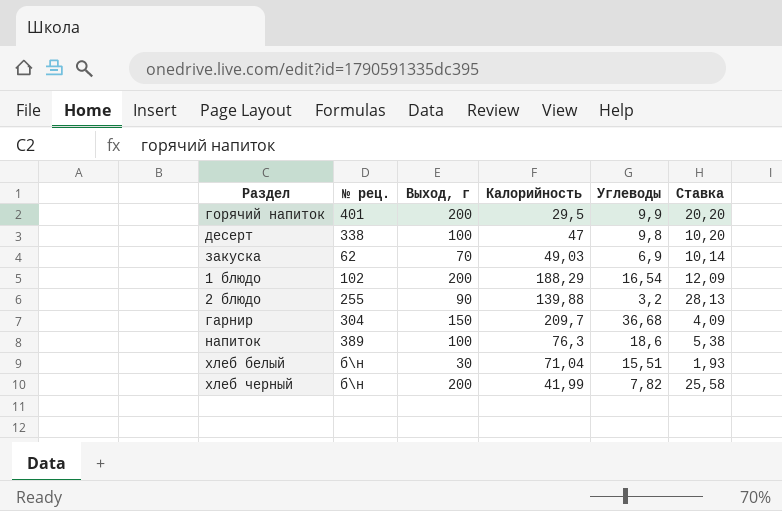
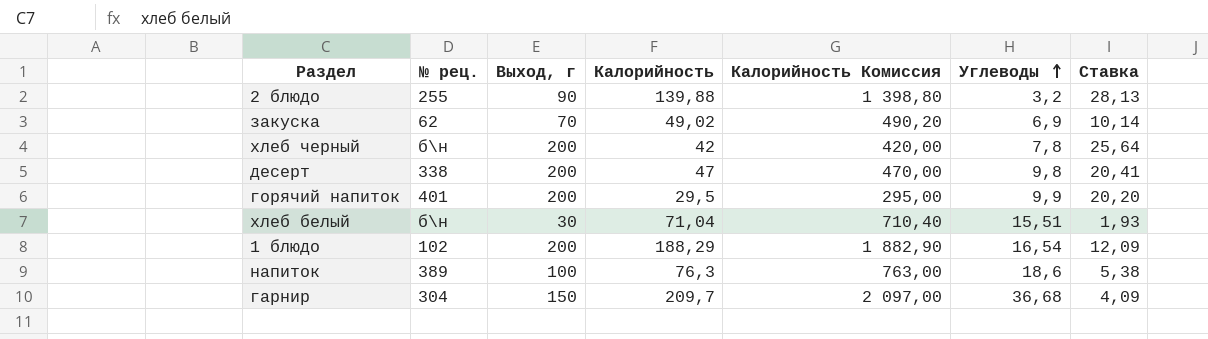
row order: none -> Углеводы ascending
column Калорийность Комиссия | formula: none -> [Калорийность] * 10
закуска | Калорийность: 49,03 -> 49,02
хлеб черный | Калорийность: 41,99 -> 42
хлеб черный | Углеводы: 7,82 -> 7,8
хлеб черный | Ставка: 25,58 -> 25,64
десерт | Выход, г: 100 -> 200
десерт | Ставка: 10,20 -> 20,41

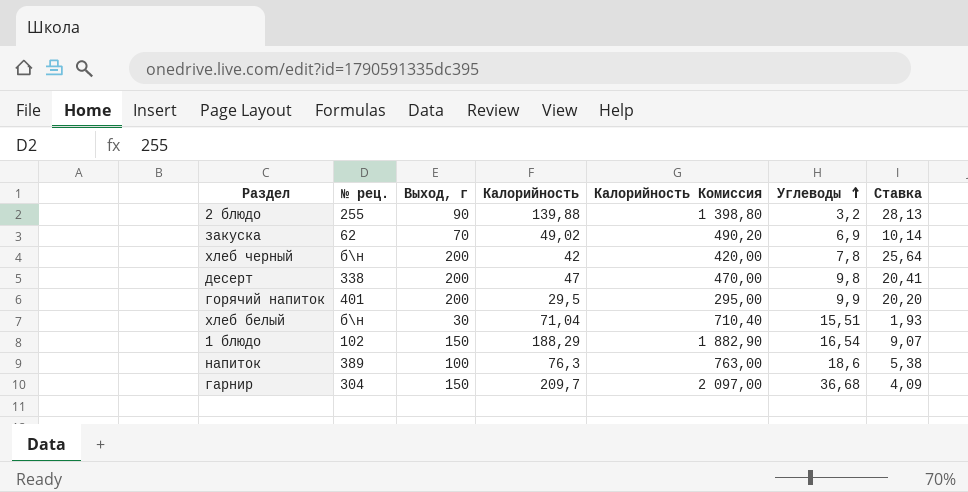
1 блюдо | Выход, г: 200 -> 150
1 блюдо | Ставка: 12,09 -> 9,07

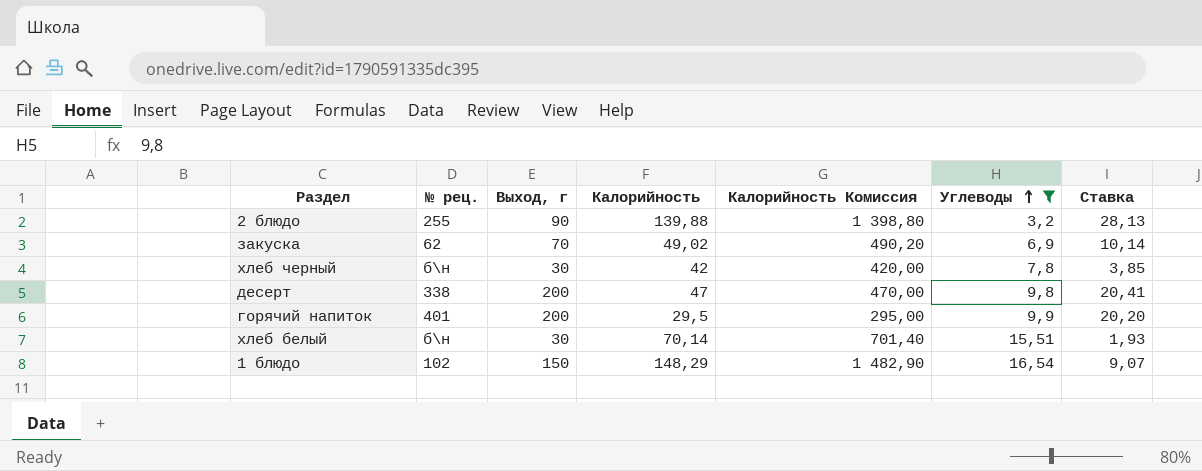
filter: none -> Углеводы <= 16,54
хлеб черный | Выход, г: 200 -> 30
хлеб черный | Ставка: 25,64 -> 3,85
хлеб белый | Калорийность: 71,04 -> 70,14
хлеб белый | Калорийность Комиссия: 710,40 -> 701,40
1 блюдо | Калорийность: 188,29 -> 148,29
1 блюдо | Калорийность Комиссия: 1 882,90 -> 1 482,90

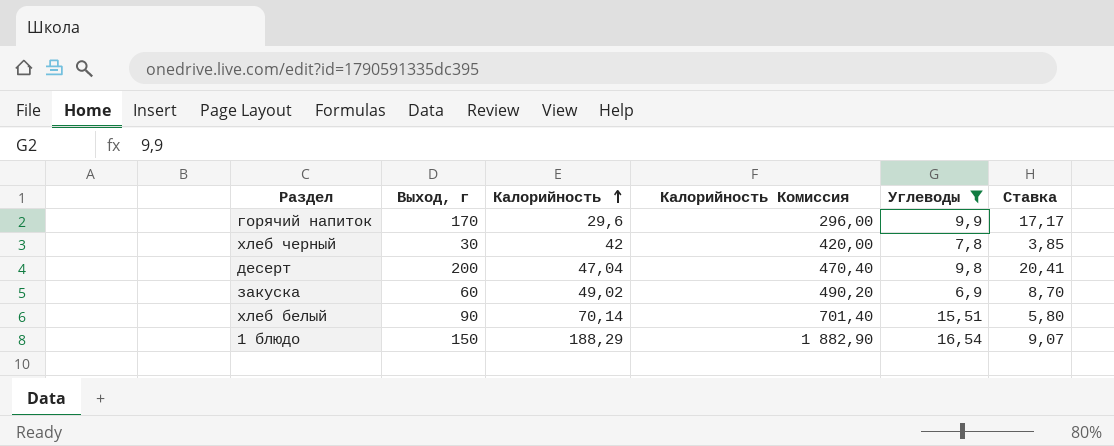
row order: Углеводы ascending -> Калорийность ascending
column № рец. | position: 2 -> none
row 2 блюдо: 255 | 90 | 139,88 | 1 398,80 | 3,2 | 28,13 -> none
горячий напиток | Выход, г: 200 -> 170
горячий напиток | Калорийность: 29,5 -> 29,6
горячий напиток | Калорийность Комиссия: 295,00 -> 296,00
горячий напиток | Ставка: 20,20 -> 17,17
десерт | Калорийность: 47 -> 47,04
десерт | Калорийность Комиссия: 470,00 -> 470,40
закуска | Выход, г: 70 -> 60
закуска | Ставка: 10,14 -> 8,70
хлеб белый | Выход, г: 30 -> 90
хлеб белый | Ставка: 1,93 -> 5,80
1 блюдо | Калорийность: 148,29 -> 188,29
1 блюдо | Калорийность Комиссия: 1 482,90 -> 1 882,90

